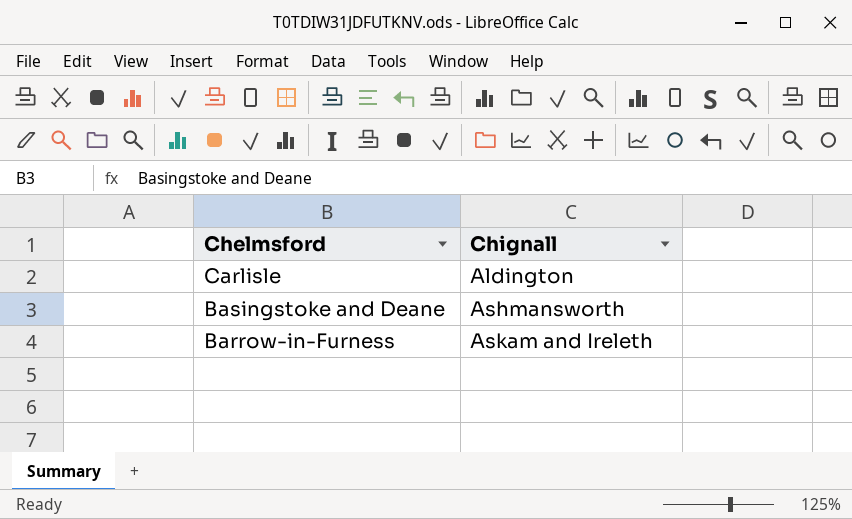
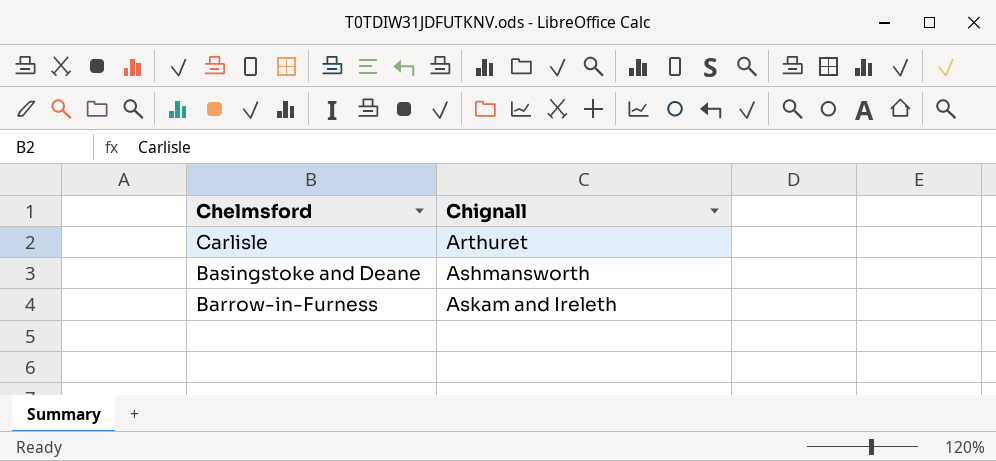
Carlisle | Chignall: Aldington -> Arthuret

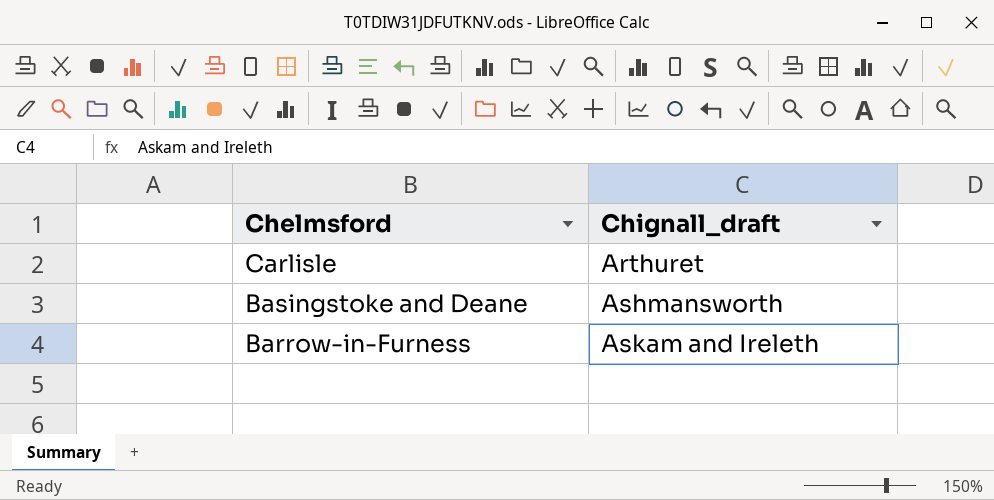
column name: Chignall -> Chignall_draft

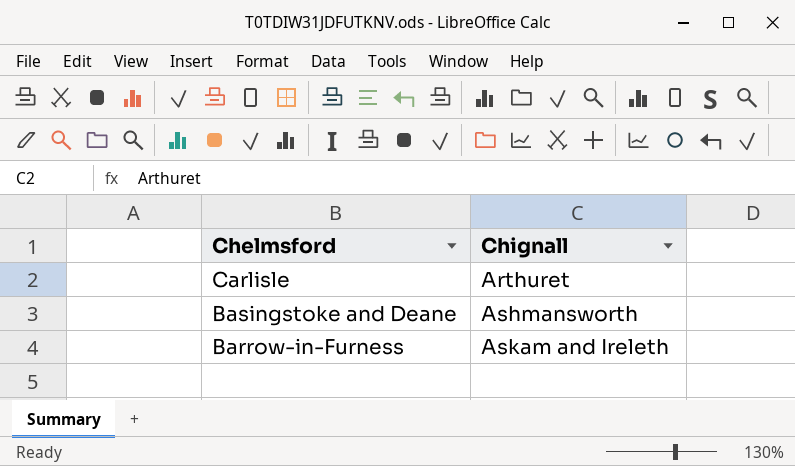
column name: Chignall_draft -> Chignall

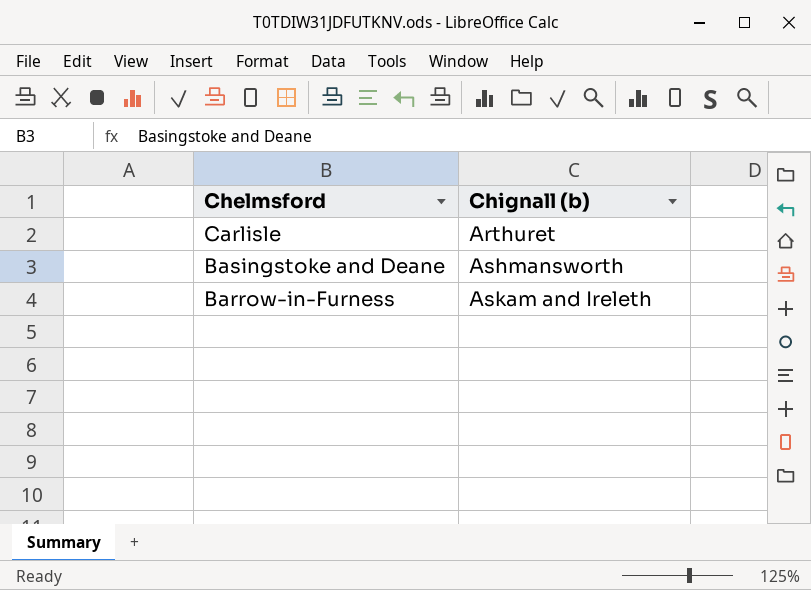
column name: Chignall -> Chignall (b)

